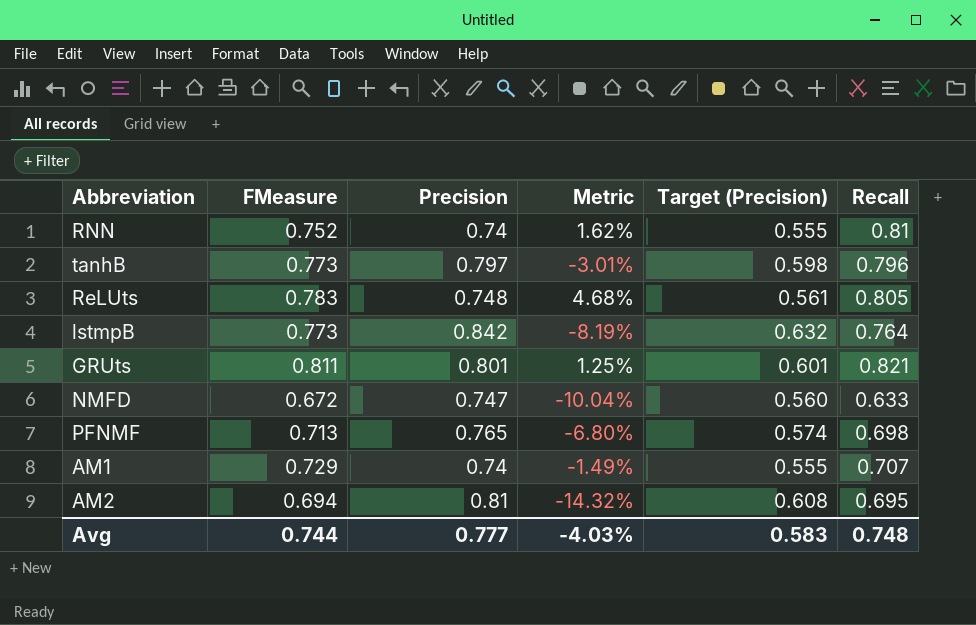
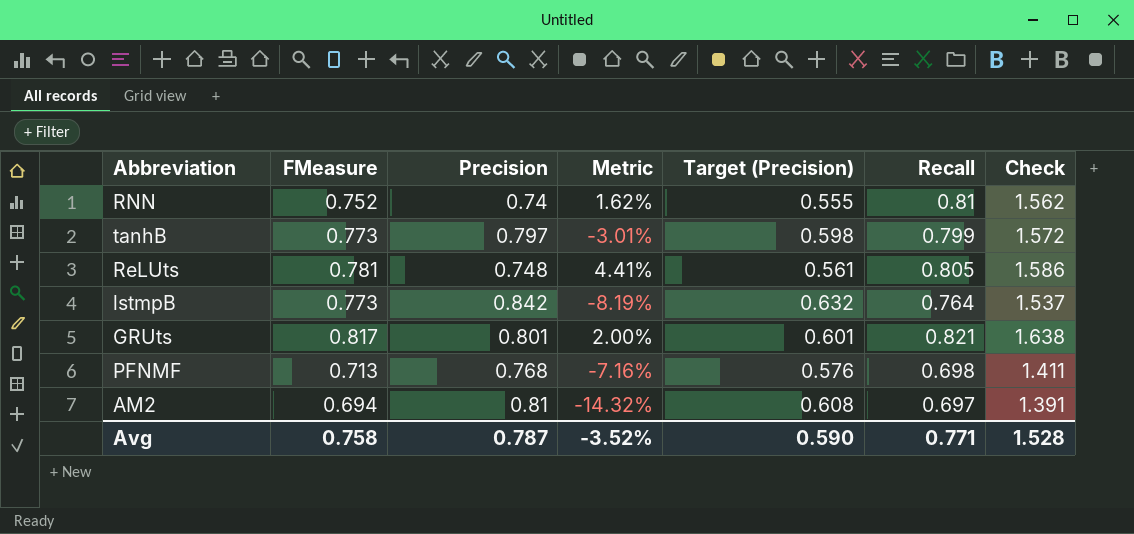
column Check | formula: none -> [FMeasure] + [Recall]
row NMFD: 0.672 | 0.747 | -10.04% | 0.560 | 0.633 -> none
row AM1: 0.729 | 0.74 | -1.49% | 0.555 | 0.707 -> none
tanhB | Recall: 0.796 -> 0.799
ReLUts | FMeasure: 0.783 -> 0.781
ReLUts | Metric: 4.68% -> 4.41%
GRUts | FMeasure: 0.811 -> 0.817
GRUts | Metric: 1.25% -> 2.00%
PFNMF | Precision: 0.765 -> 0.768
PFNMF | Metric: -6.80% -> -7.16%
PFNMF | Target (Precision): 0.574 -> 0.576
AM2 | Recall: 0.695 -> 0.697
Avg | FMeasure: 0.744 -> 0.758
Avg | Precision: 0.777 -> 0.787
Avg | Metric: -4.03% -> -3.52%
Avg | Target (Precision): 0.583 -> 0.590
Avg | Recall: 0.748 -> 0.771

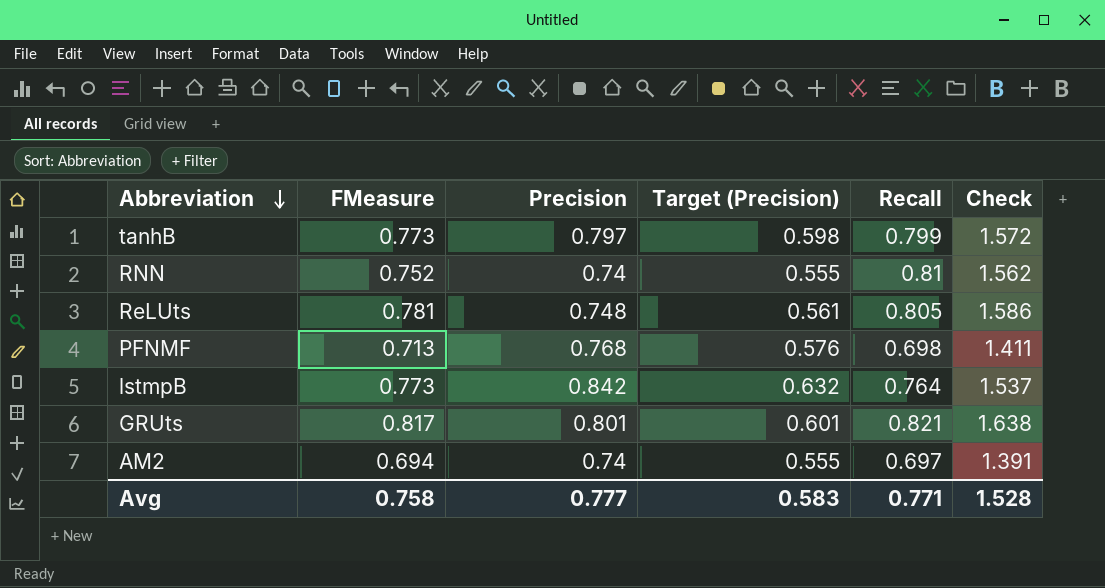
row order: none -> Abbreviation descending
column Metric | formula: ([FMeasure] - [Precision]) / [Precision] -> none
AM2 | Precision: 0.81 -> 0.74
AM2 | Target (Precision): 0.608 -> 0.555
Avg | Precision: 0.787 -> 0.777
Avg | Target (Precision): 0.590 -> 0.583

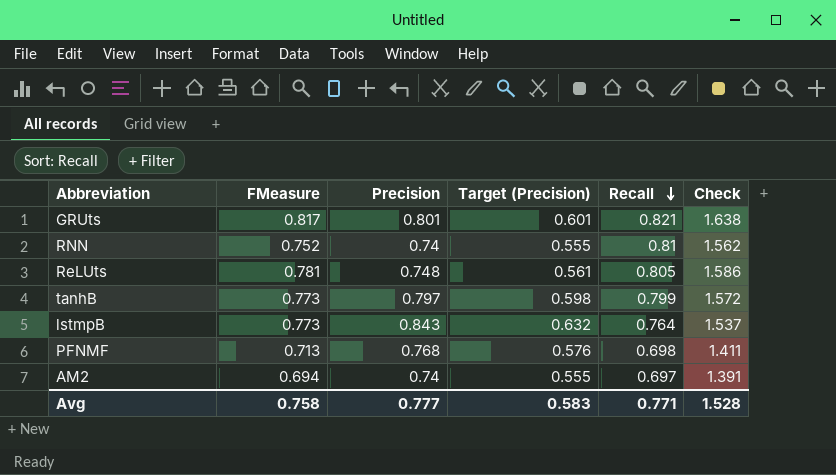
row order: Abbreviation descending -> Recall descending
lstmpB | Precision: 0.842 -> 0.843

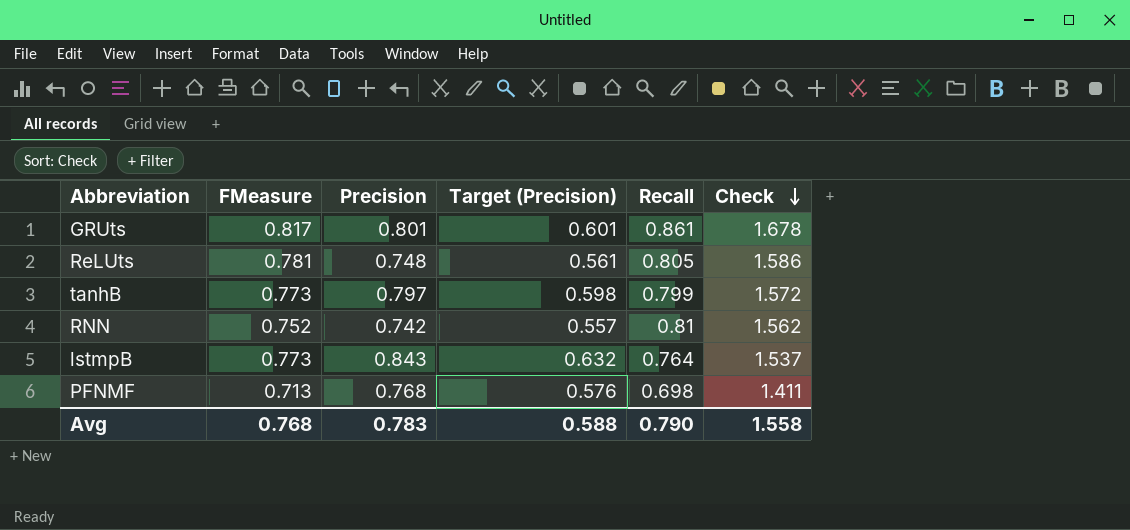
row order: Recall descending -> Check descending
row AM2: 0.694 | 0.74 | 0.555 | 0.697 | 1.391 -> none
GRUts | Recall: 0.821 -> 0.861
GRUts | Check: 1.638 -> 1.678
RNN | Precision: 0.74 -> 0.742
RNN | Target (Precision): 0.555 -> 0.557
Avg | FMeasure: 0.758 -> 0.768
Avg | Precision: 0.777 -> 0.783
Avg | Target (Precision): 0.583 -> 0.588
Avg | Recall: 0.771 -> 0.790
Avg | Check: 1.528 -> 1.558

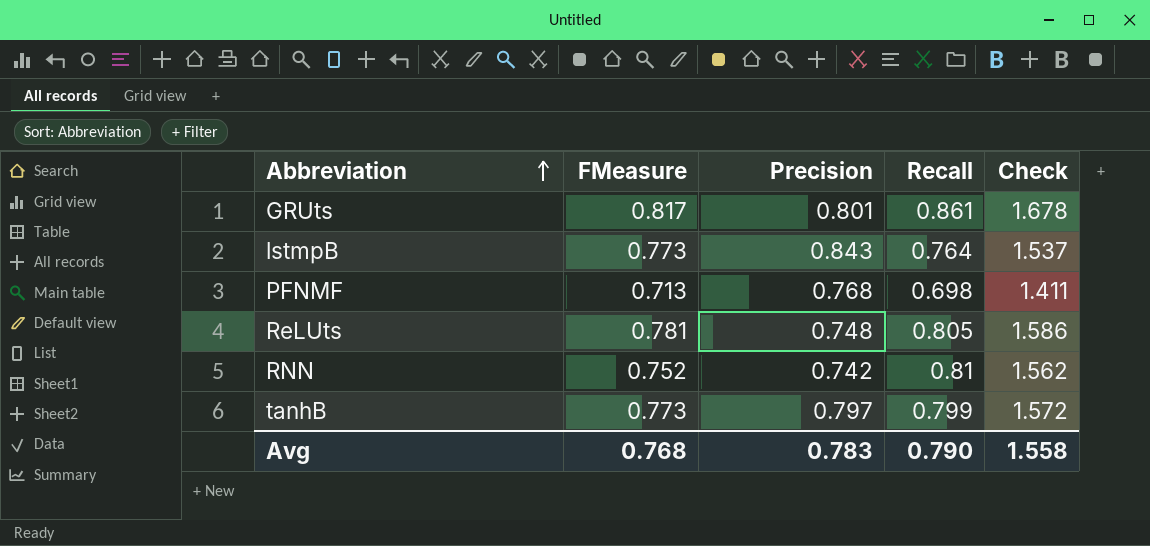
row order: Check descending -> Abbreviation ascending
column Target (Precision) | formula: [Precision] * 0.75 -> none

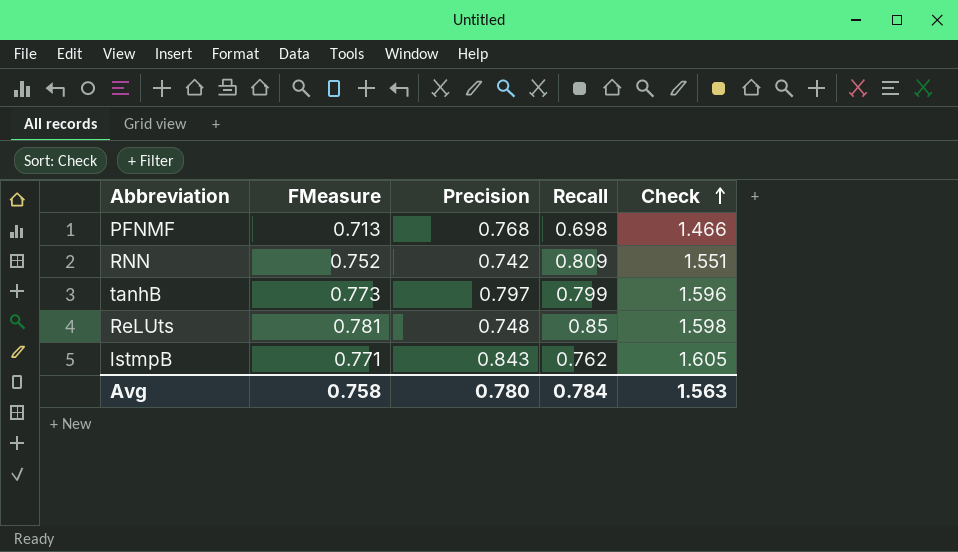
row order: Abbreviation ascending -> Check ascending
column Check | formula: [FMeasure] + [Recall] -> [Precision] + [Recall]
row GRUts: 0.817 | 0.801 | 0.861 | 1.678 -> none
RNN | Recall: 0.81 -> 0.809
ReLUts | Recall: 0.805 -> 0.85
lstmpB | FMeasure: 0.773 -> 0.771
lstmpB | Recall: 0.764 -> 0.762
Avg | FMeasure: 0.768 -> 0.758
Avg | Precision: 0.783 -> 0.780
Avg | Recall: 0.790 -> 0.784
Avg | Check: 1.558 -> 1.563

